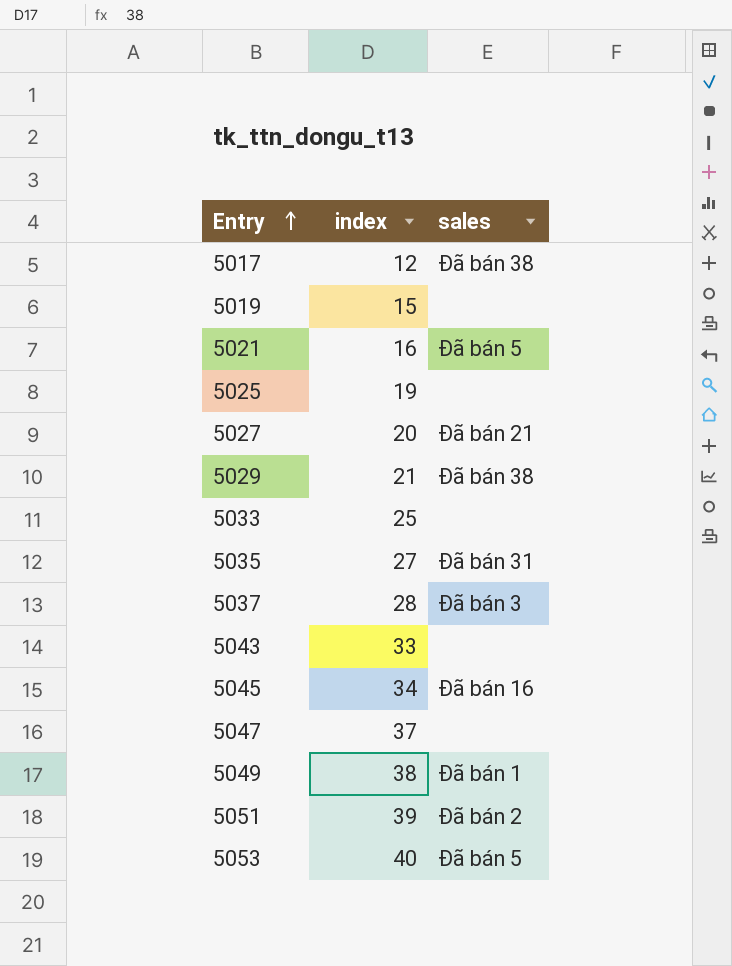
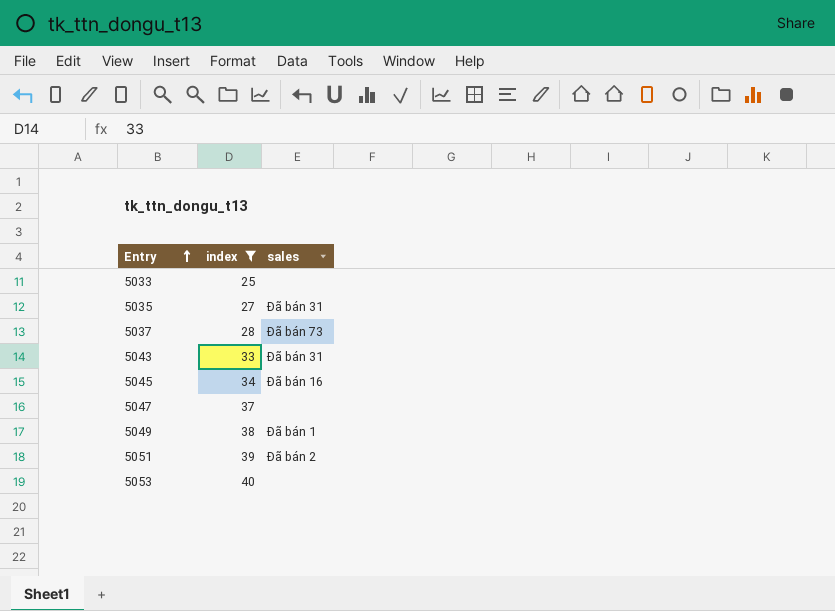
filter: none -> index >= 25
5037 | sales: Đã bán 3 -> Đã bán 73
5043 | sales: none -> Đã bán 31
5053 | sales: Đã bán 5 -> none

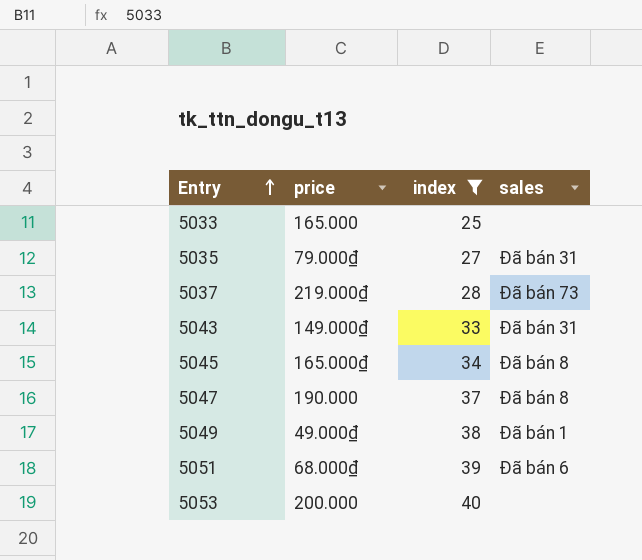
column price | position: none -> 2
5045 | sales: Đã bán 16 -> Đã bán 8
5047 | sales: none -> Đã bán 8
5051 | sales: Đã bán 2 -> Đã bán 6

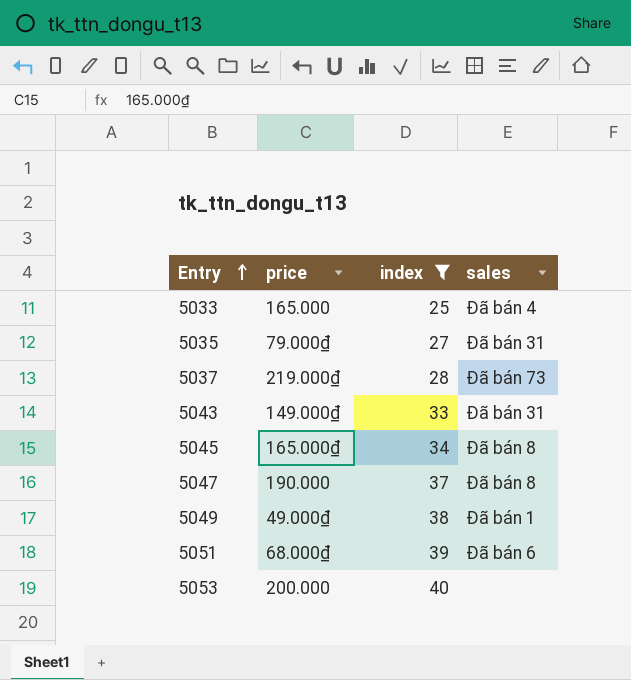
5033 | sales: none -> Đã bán 4

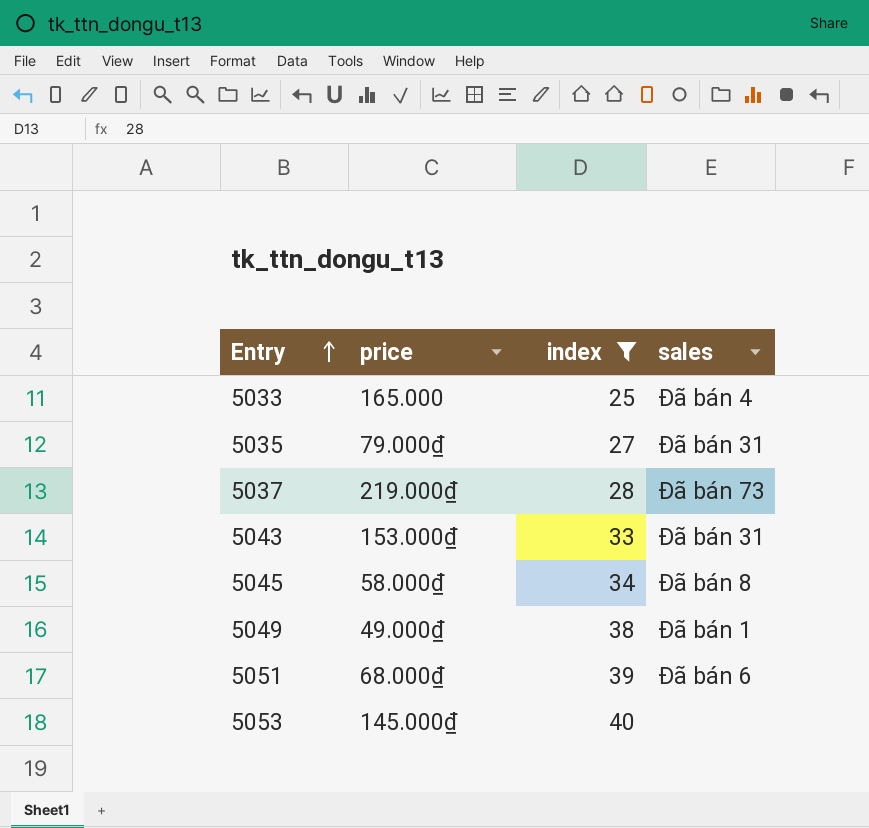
row 5047: 190.000 | 37 | Đã bán 8 -> none
5043 | price: 149.000₫ -> 153.000₫
5045 | price: 165.000₫ -> 58.000₫
5053 | price: 200.000 -> 145.000₫

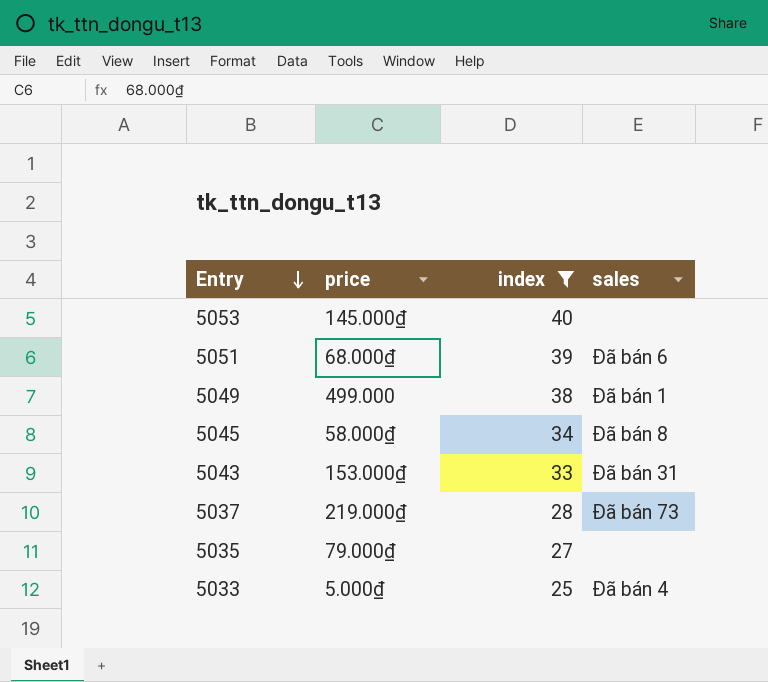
row order: Entry ascending -> Entry descending
5049 | price: 49.000₫ -> 499.000
5035 | sales: Đã bán 31 -> none
5033 | price: 165.000 -> 5.000₫

